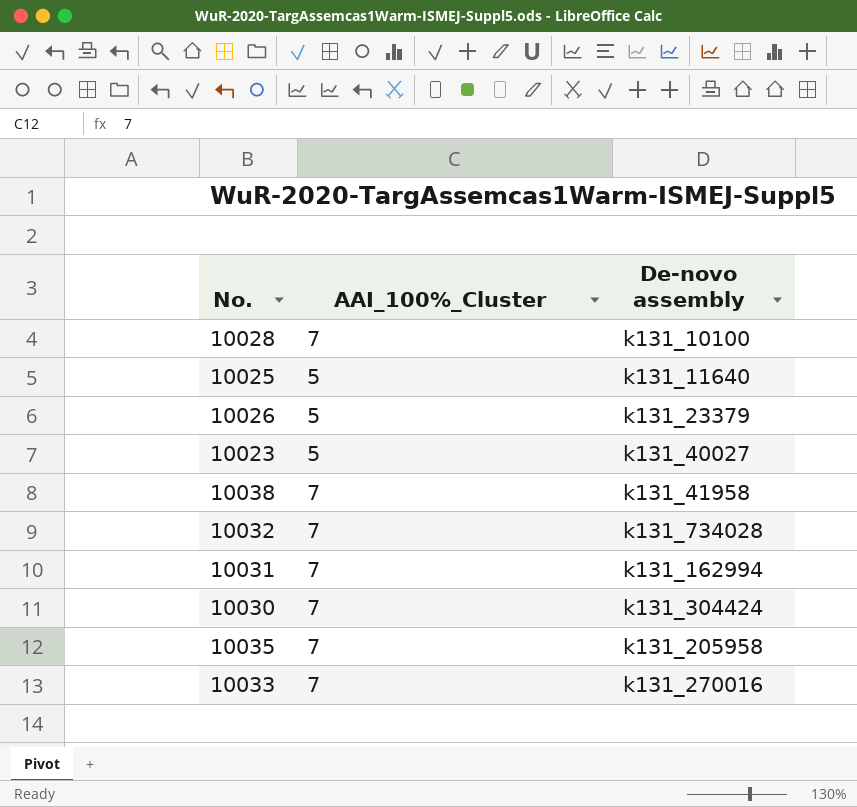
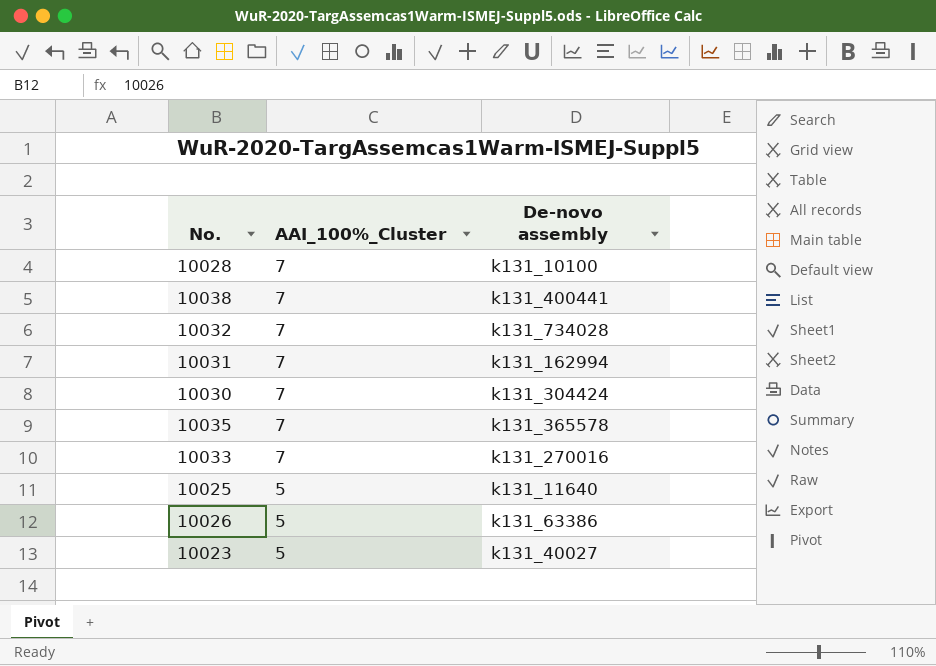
row order: none -> AAI_100%_Cluster descending
10038 | De-novo assembly: k131_41958 -> k131_400441
10035 | De-novo assembly: k131_205958 -> k131_365578
10026 | De-novo assembly: k131_23379 -> k131_63386

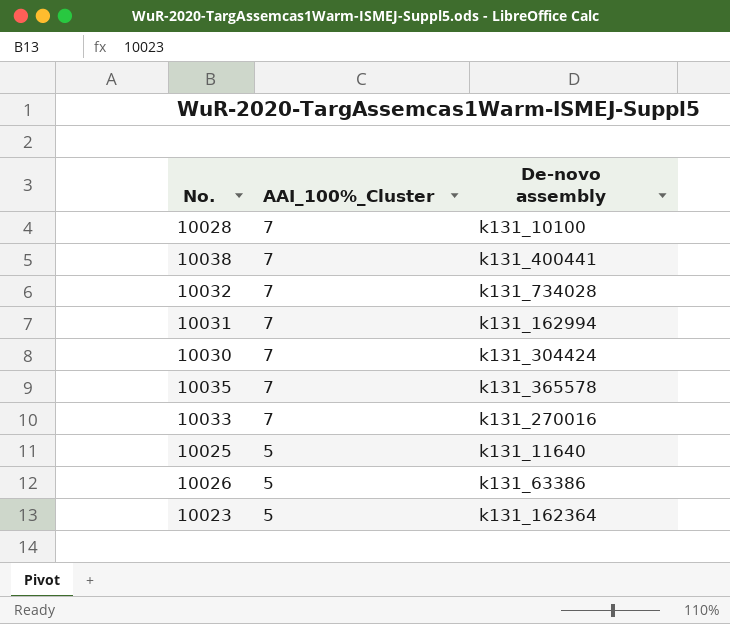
10023 | De-novo assembly: k131_40027 -> k131_162364

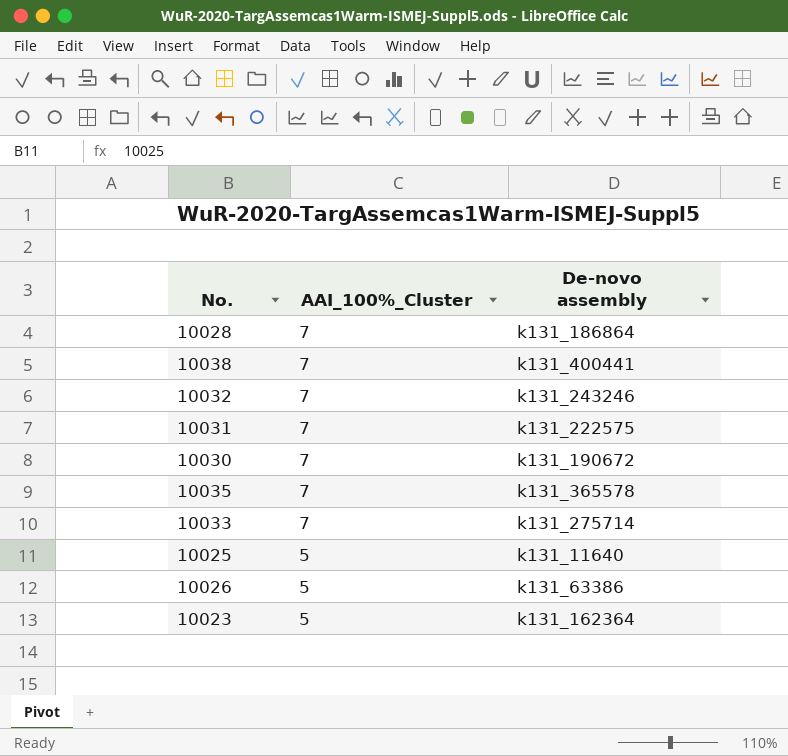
10028 | De-novo assembly: k131_10100 -> k131_186864
10032 | De-novo assembly: k131_734028 -> k131_243246
10031 | De-novo assembly: k131_162994 -> k131_222575
10030 | De-novo assembly: k131_304424 -> k131_190672
10033 | De-novo assembly: k131_270016 -> k131_275714

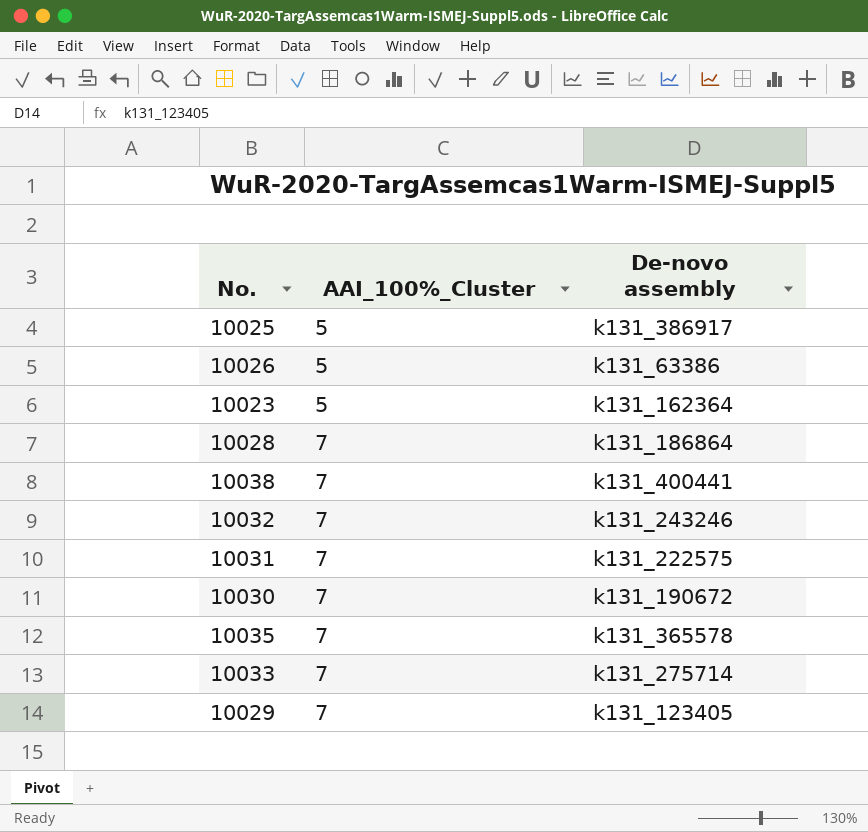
row order: AAI_100%_Cluster descending -> AAI_100%_Cluster ascending
10025 | De-novo assembly: k131_11640 -> k131_386917
row 10029: none -> 7 | k131_123405

